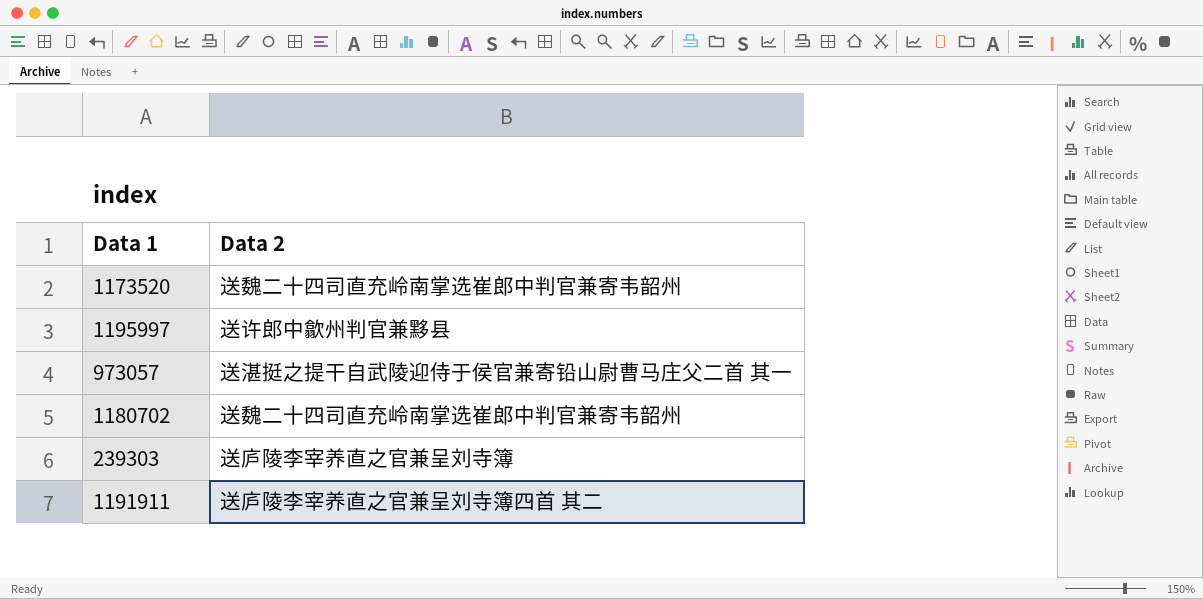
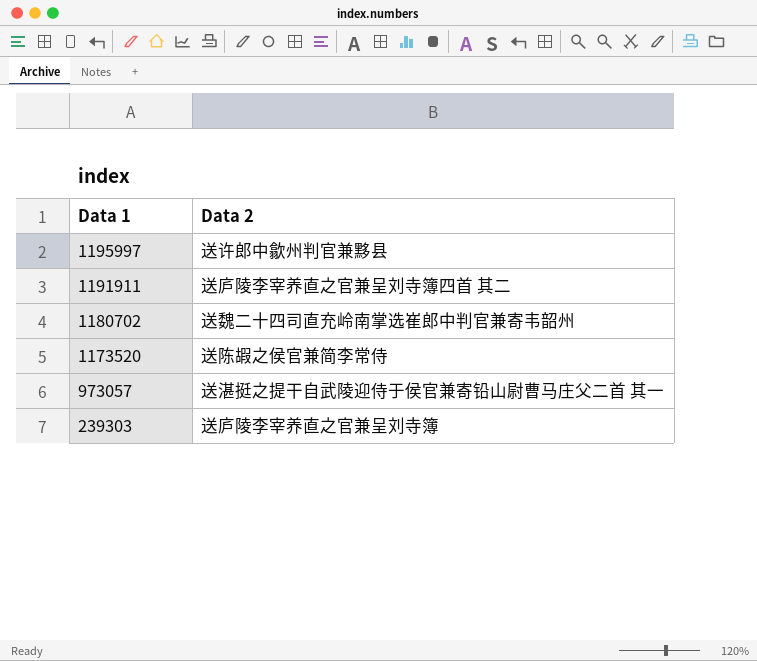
row order: none -> Data 1 descending
1173520 | Data 2: 送魏二十四司直充岭南掌选崔郎中判官兼寄韦韶州 -> 送陈嘏之侯官兼简李常侍

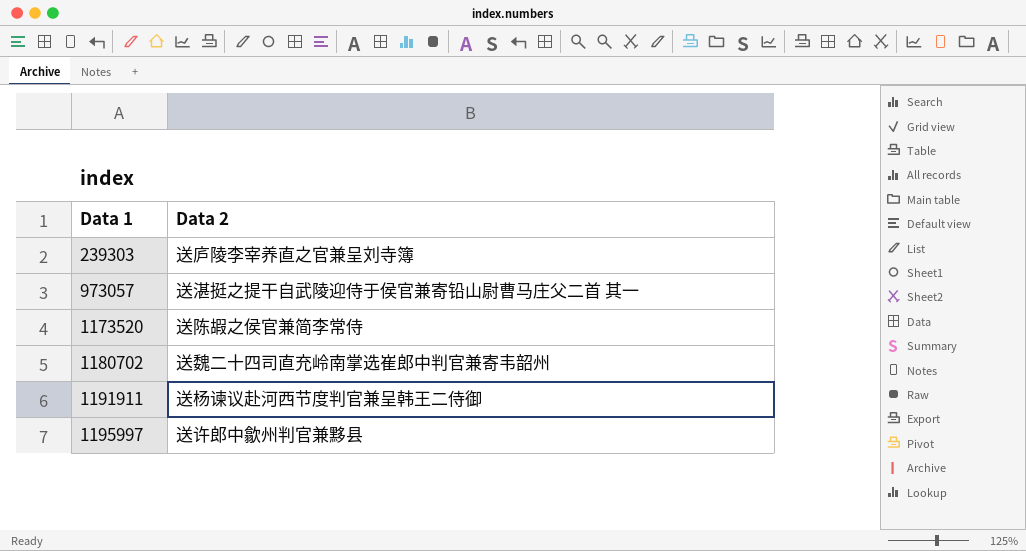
row order: Data 1 descending -> Data 1 ascending
1191911 | Data 2: 送庐陵李宰养直之官兼呈刘寺簿四首 其二 -> 送杨谏议赴河西节度判官兼呈韩王二侍御

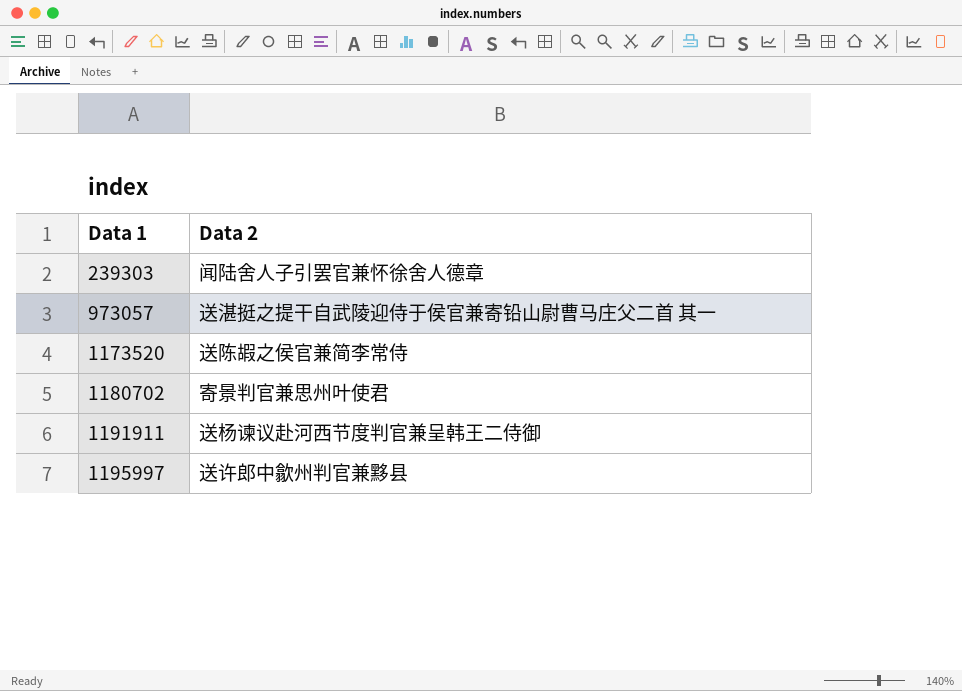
239303 | Data 2: 送庐陵李宰养直之官兼呈刘寺簿 -> 闻陆舍人子引罢官兼怀徐舍人德章
1180702 | Data 2: 送魏二十四司直充岭南掌选崔郎中判官兼寄韦韶州 -> 寄景判官兼思州叶使君

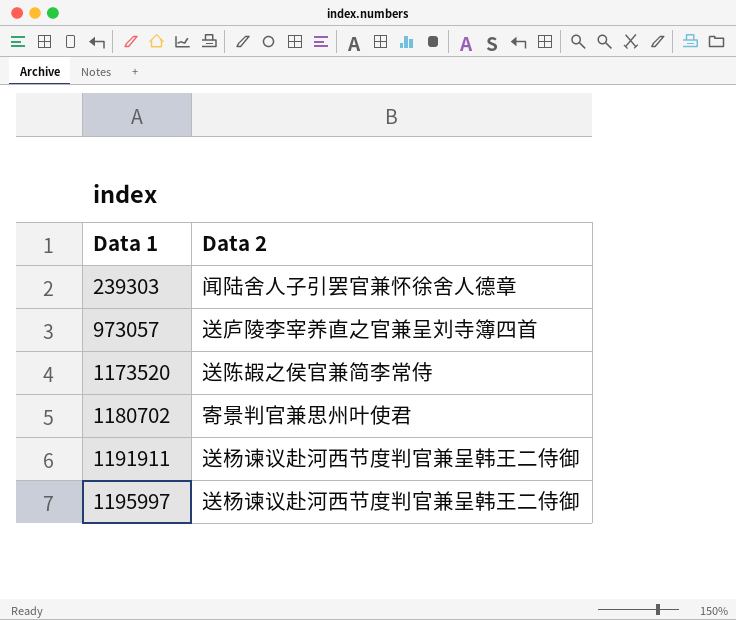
973057 | Data 2: 送湛挺之提干自武陵迎侍于侯官兼寄铅山尉曹马庄父二首 其一 -> 送庐陵李宰养直之官兼呈刘寺簿四首
1195997 | Data 2: 送许郎中歙州判官兼黟县 -> 送杨谏议赴河西节度判官兼呈韩王二侍御

